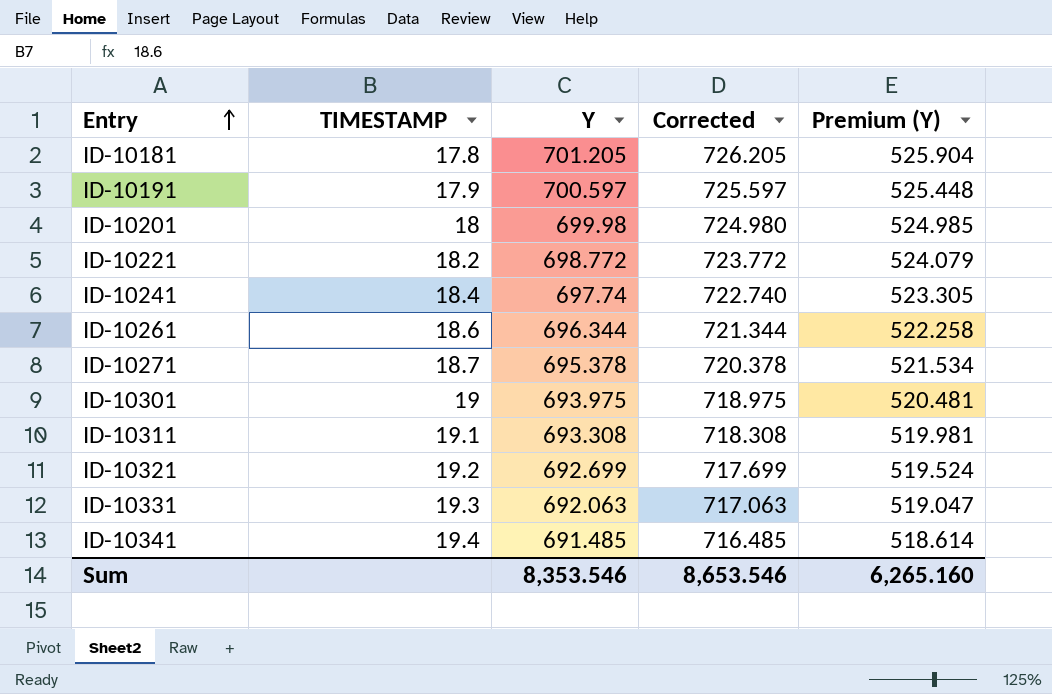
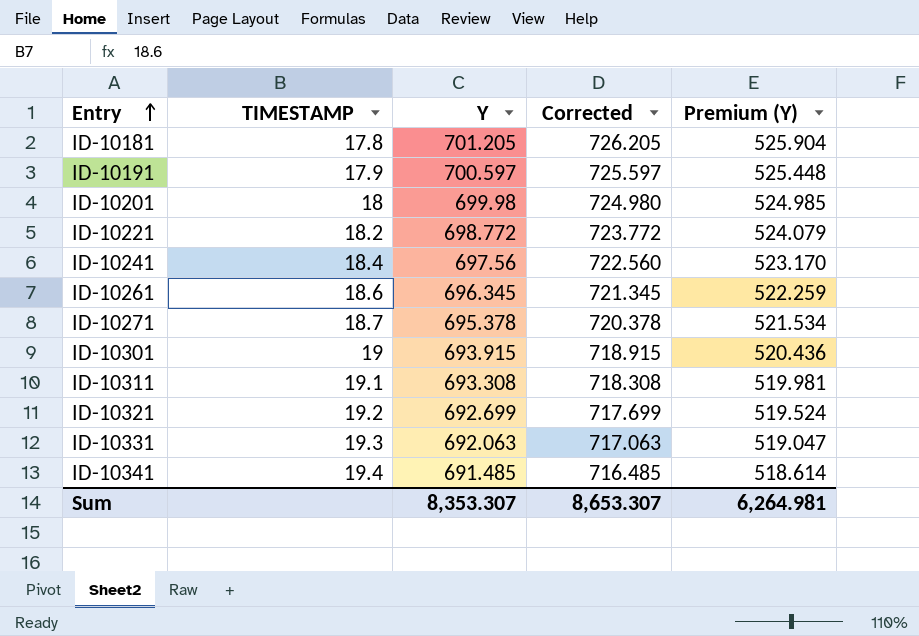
ID-10241 | Y: 697.74 -> 697.56
ID-10241 | Corrected: 722.740 -> 722.560
ID-10241 | Premium (Y): 523.305 -> 523.170
ID-10261 | Y: 696.344 -> 696.345
ID-10261 | Corrected: 721.344 -> 721.345
ID-10261 | Premium (Y): 522.258 -> 522.259
ID-10301 | Y: 693.975 -> 693.915
ID-10301 | Corrected: 718.975 -> 718.915
ID-10301 | Premium (Y): 520.481 -> 520.436
Sum | Y: 8,353.546 -> 8,353.307
Sum | Corrected: 8,653.546 -> 8,653.307
Sum | Premium (Y): 6,265.160 -> 6,264.981

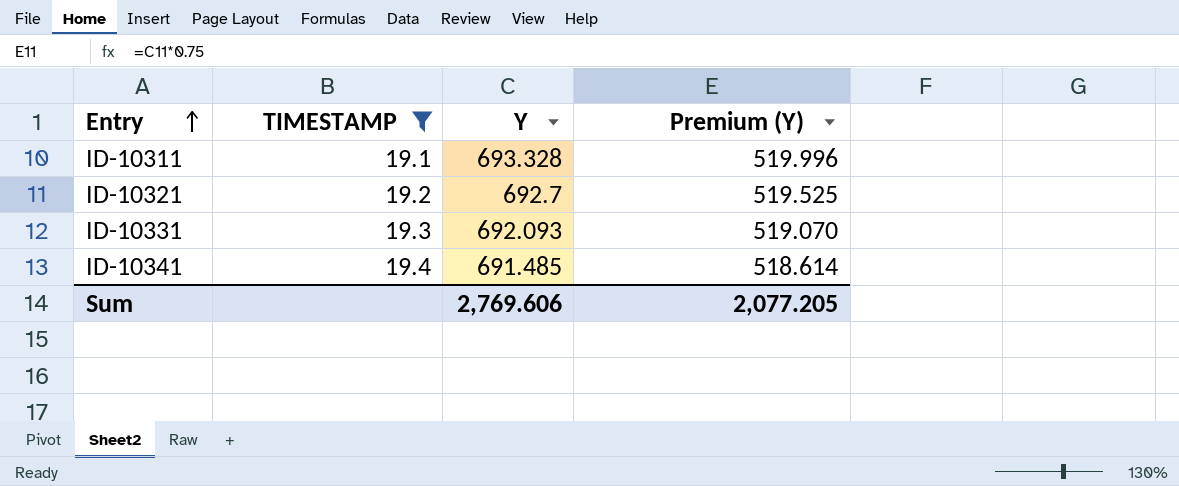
filter: none -> TIMESTAMP >= 19.1
column Corrected | formula: [Y] + 25 -> none
ID-10311 | Y: 693.308 -> 693.328
ID-10311 | Premium (Y): 519.981 -> 519.996
ID-10321 | Y: 692.699 -> 692.7
ID-10321 | Premium (Y): 519.524 -> 519.525
ID-10331 | Y: 692.063 -> 692.093
ID-10331 | Premium (Y): 519.047 -> 519.070
Sum | Y: 8,353.307 -> 2,769.606
Sum | Premium (Y): 6,264.981 -> 2,077.205

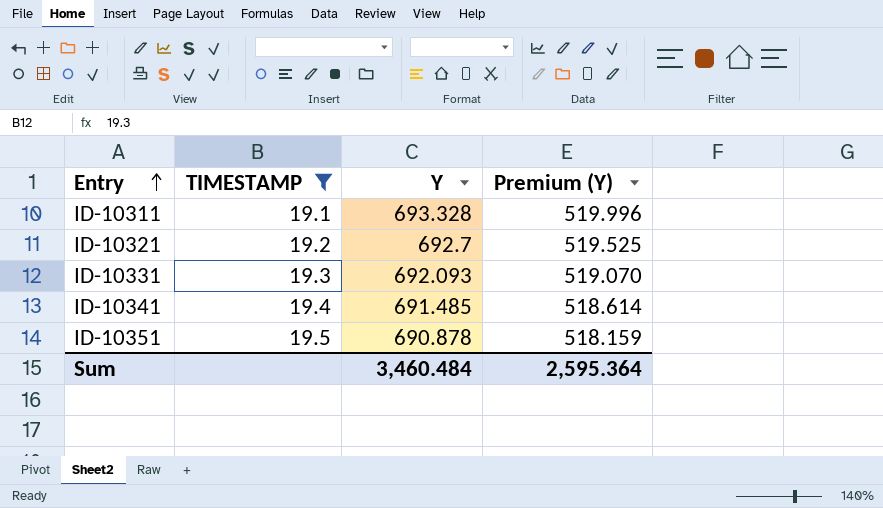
row ID-10351: none -> 19.5 | 690.878 | 518.159
Sum | Y: 2,769.606 -> 3,460.484
Sum | Premium (Y): 2,077.205 -> 2,595.364

